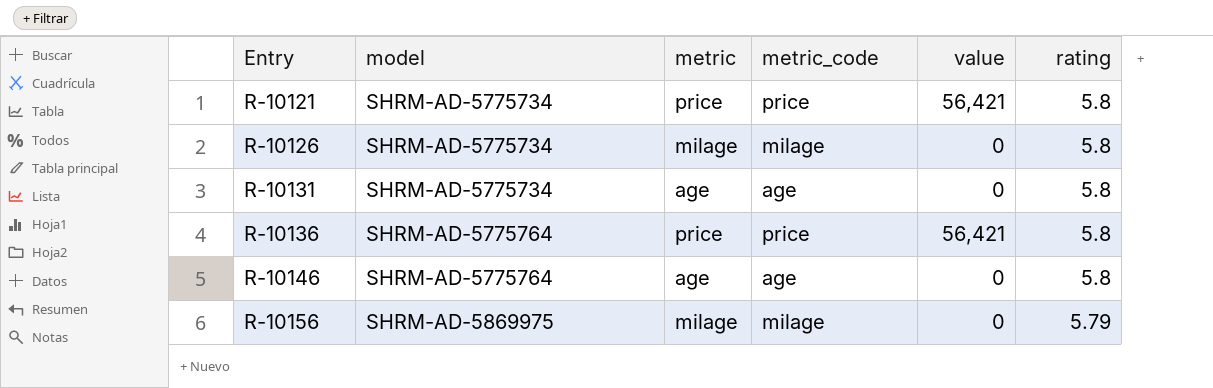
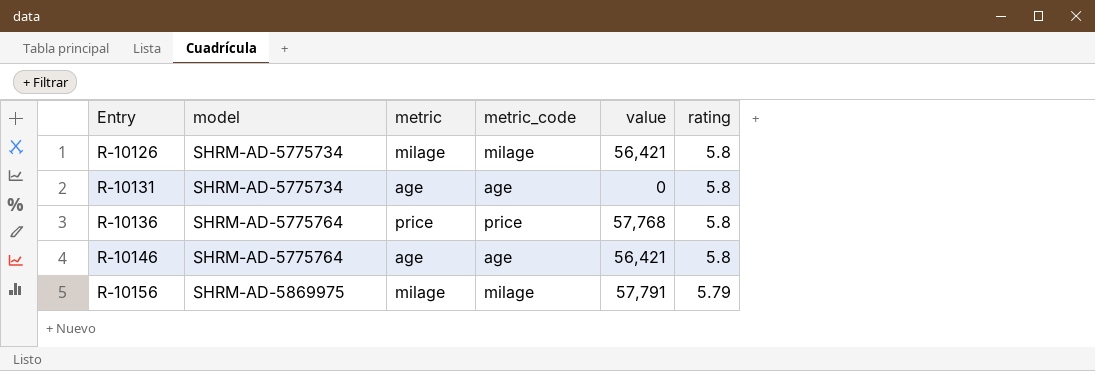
row R-10121: SHRM-AD-5775734 | price | price | 56,421 | 5.8 -> none
R-10126 | value: 0 -> 56,421
R-10136 | value: 56,421 -> 57,768
R-10146 | value: 0 -> 56,421
R-10156 | value: 0 -> 57,791

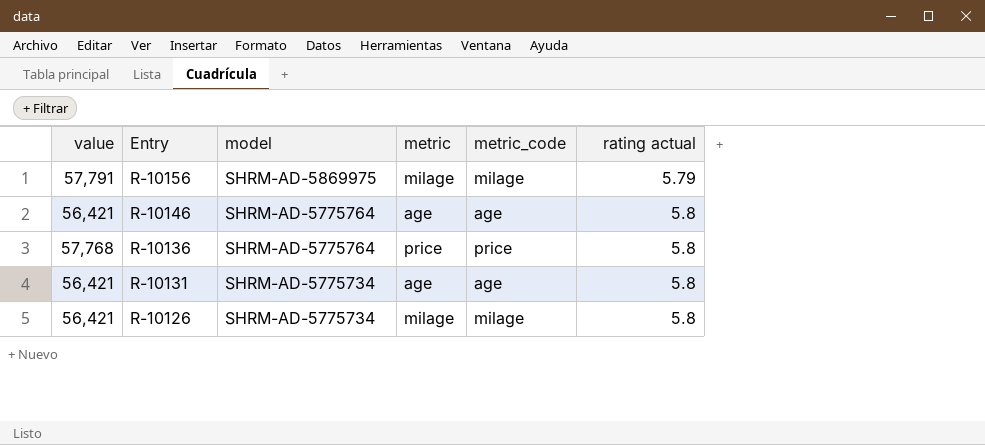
row order: Entry ascending -> Entry descending
column value | position: 5 -> 1
column name: rating -> rating actual
R-10131 | value: 0 -> 56,421

